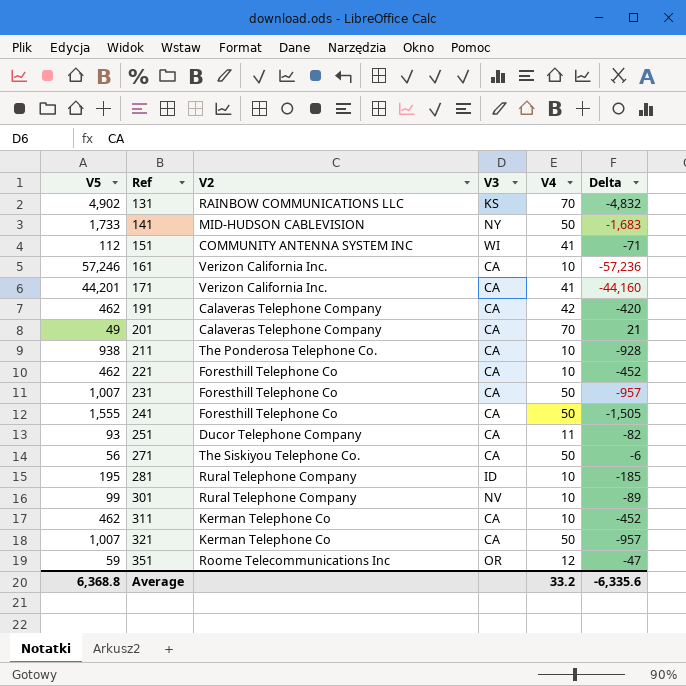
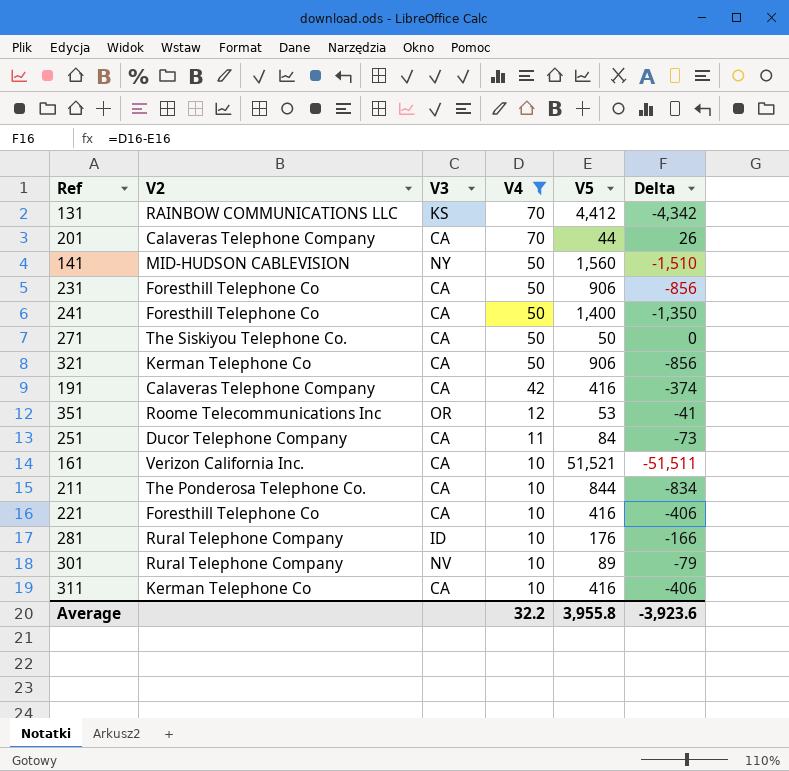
filter: none -> V4 != 41
row order: Ref ascending -> V4 descending
column V5 | position: 1 -> 5
131 | V5: 4,902 -> 4,412
131 | Delta: -4,832 -> -4,342
201 | V5: 49 -> 44
201 | Delta: 21 -> 26
141 | V5: 1,733 -> 1,560
141 | Delta: -1,683 -> -1,510
231 | V5: 1,007 -> 906
231 | Delta: -957 -> -856
241 | V5: 1,555 -> 1,400
241 | Delta: -1,505 -> -1,350
271 | V5: 56 -> 50
271 | Delta: -6 -> 0
321 | V5: 1,007 -> 906
321 | Delta: -957 -> -856
191 | V5: 462 -> 416
191 | Delta: -420 -> -374
351 | V5: 59 -> 53
351 | Delta: -47 -> -41
251 | V5: 93 -> 84
251 | Delta: -82 -> -73
161 | V5: 57,246 -> 51,521
161 | Delta: -57,236 -> -51,511
211 | V5: 938 -> 844
211 | Delta: -928 -> -834
221 | V5: 462 -> 416
221 | Delta: -452 -> -406
281 | V5: 195 -> 176
281 | Delta: -185 -> -166
301 | V5: 99 -> 89
301 | Delta: -89 -> -79
311 | V5: 462 -> 416
311 | Delta: -452 -> -406
Average | V4: 33.2 -> 32.2
Average | V5: 6,368.8 -> 3,955.8
Average | Delta: -6,335.6 -> -3,923.6

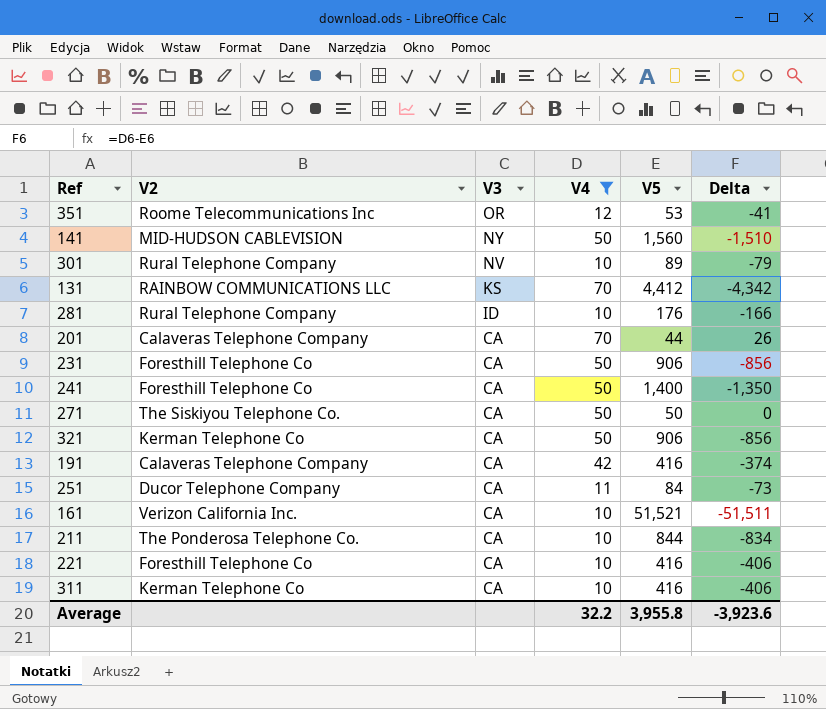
row order: V4 descending -> V3 descending

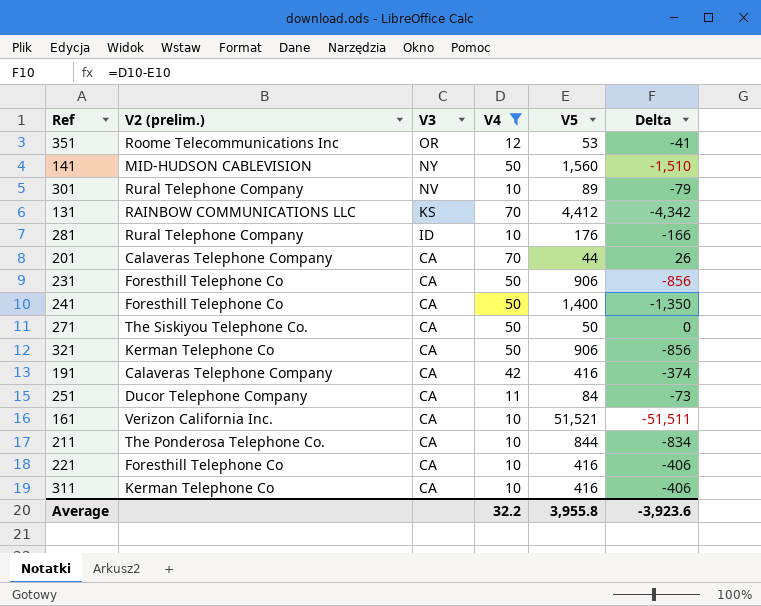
column name: V2 -> V2 (prelim.)

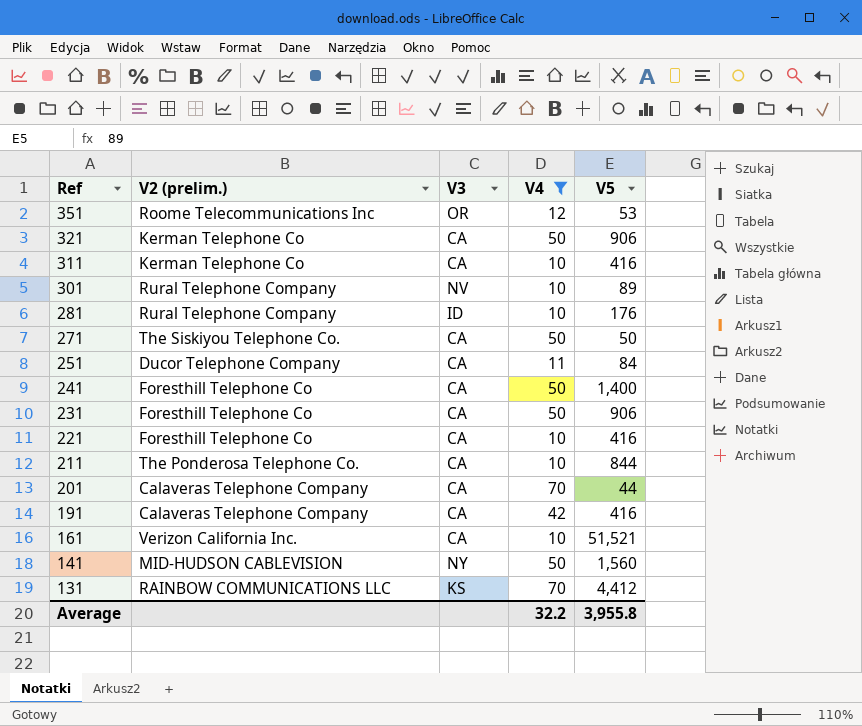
row order: V3 descending -> Ref descending
column Delta | formula: [V4] - [V5] -> none

